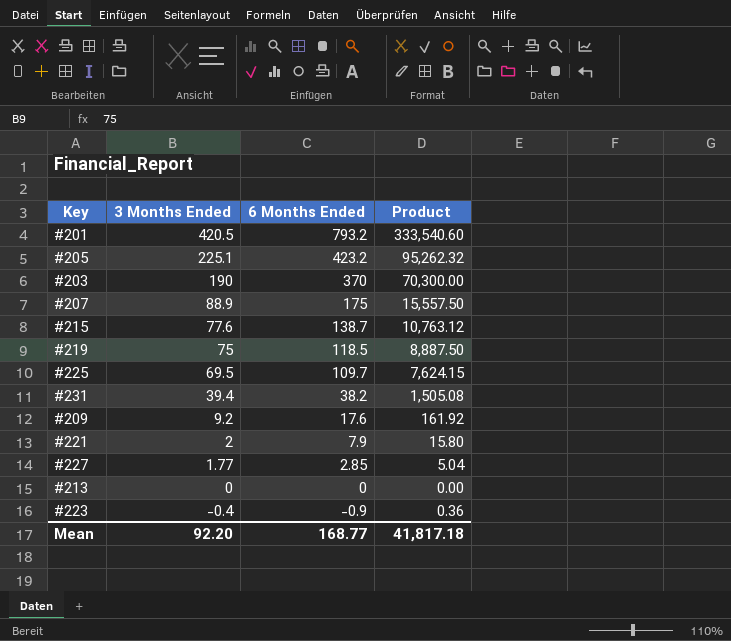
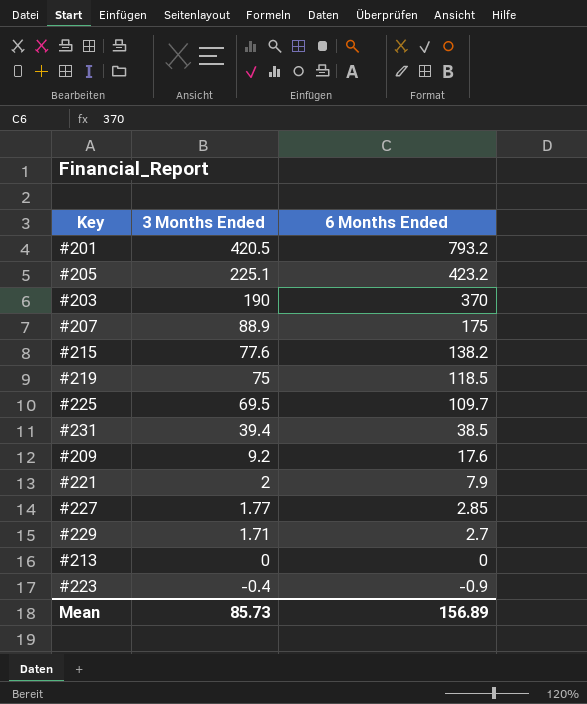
column Product | formula: [3 Months Ended] * [6 Months Ended] -> none
#215 | 6 Months Ended: 138.7 -> 138.2
#231 | 6 Months Ended: 38.2 -> 38.5
row #229: none -> 1.71 | 2.7
Mean | 3 Months Ended: 92.20 -> 85.73
Mean | 6 Months Ended: 168.77 -> 156.89

